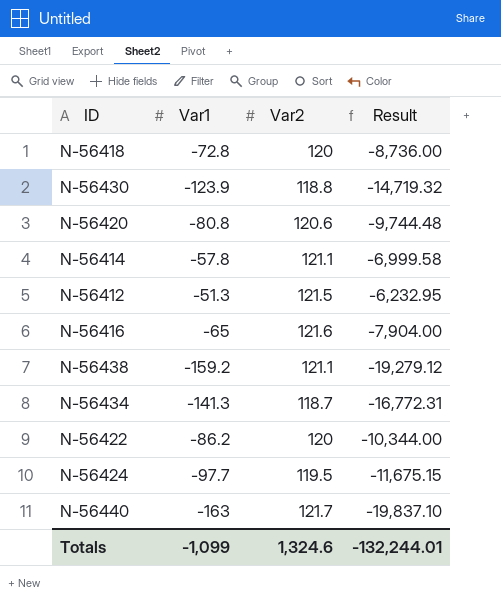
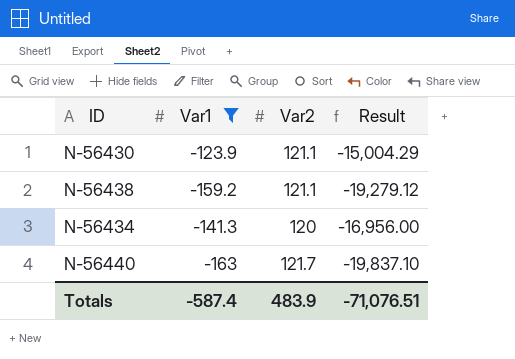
filter: none -> Var1 <= -123.9
N-56430 | Var2: 118.8 -> 121.1
N-56430 | Result: -14,719.32 -> -15,004.29
N-56434 | Var2: 118.7 -> 120
N-56434 | Result: -16,772.31 -> -16,956.00
Totals | Var1: -1,099 -> -587.4
Totals | Var2: 1,324.6 -> 483.9
Totals | Result: -132,244.01 -> -71,076.51

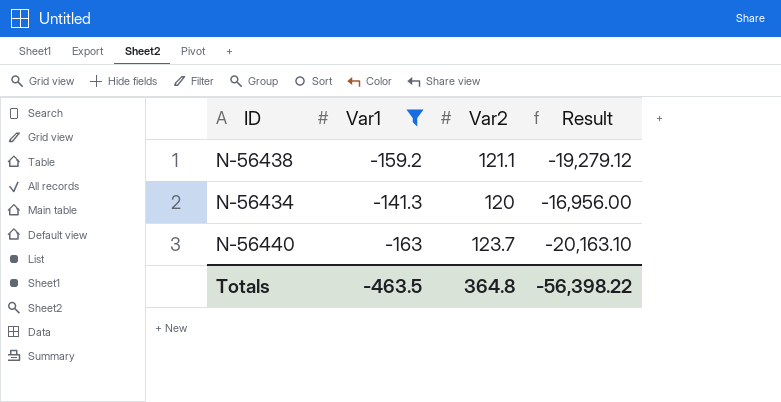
row N-56430: -123.9 | 121.1 | -15,004.29 -> none
N-56440 | Var2: 121.7 -> 123.7
N-56440 | Result: -19,837.10 -> -20,163.10
Totals | Var1: -587.4 -> -463.5
Totals | Var2: 483.9 -> 364.8
Totals | Result: -71,076.51 -> -56,398.22

